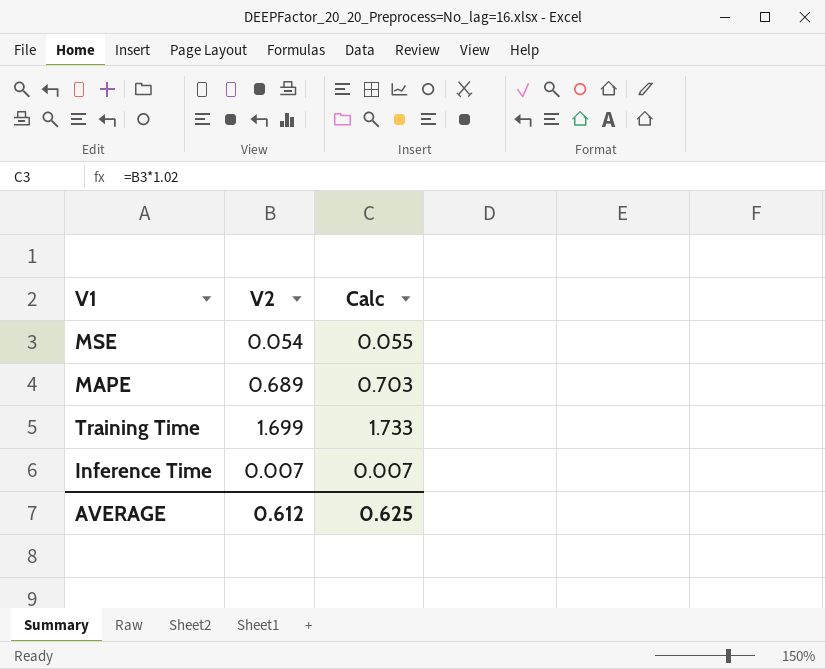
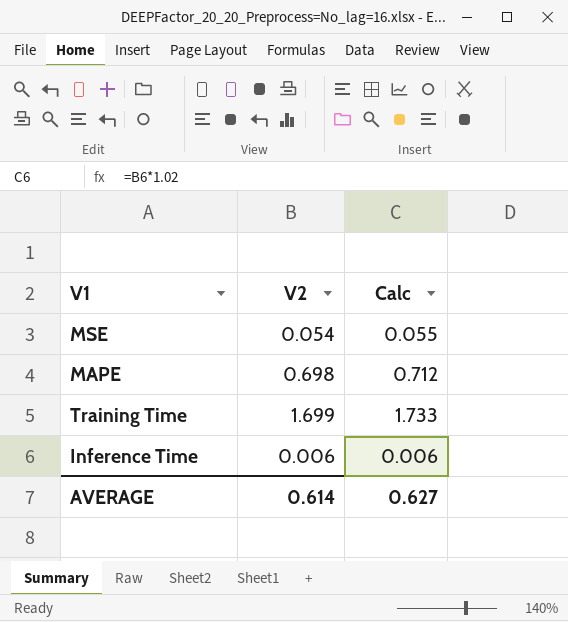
MAPE | V2: 0.689 -> 0.698
MAPE | Calc: 0.703 -> 0.712
Inference Time | V2: 0.007 -> 0.006
Inference Time | Calc: 0.007 -> 0.006
AVERAGE | V2: 0.612 -> 0.614
AVERAGE | Calc: 0.625 -> 0.627

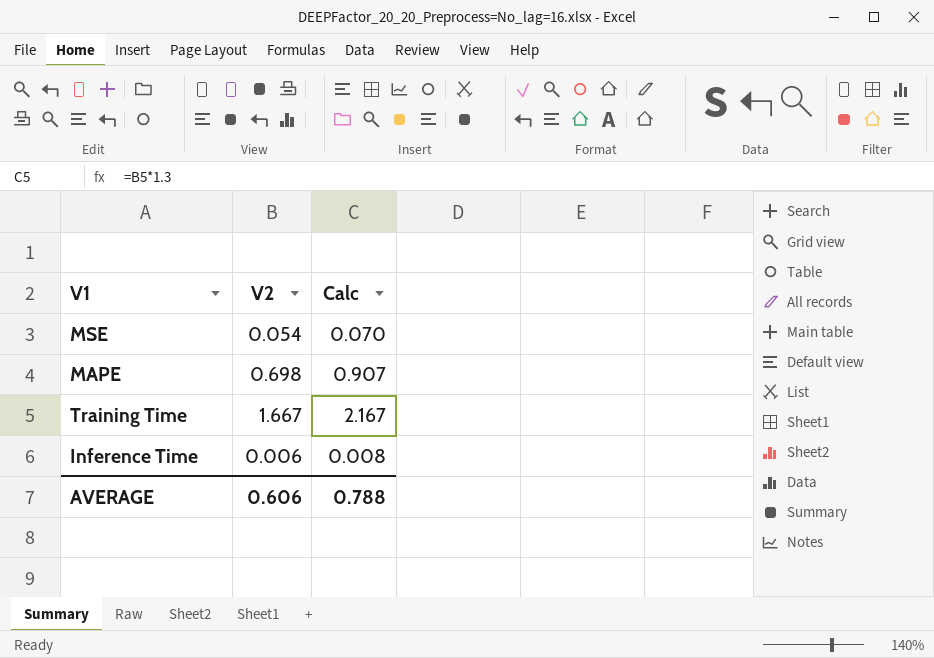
column Calc | formula: [V2] * 1.02 -> [V2] * 1.3
Training Time | V2: 1.699 -> 1.667
AVERAGE | V2: 0.614 -> 0.606
AVERAGE | Calc: 0.627 -> 0.788

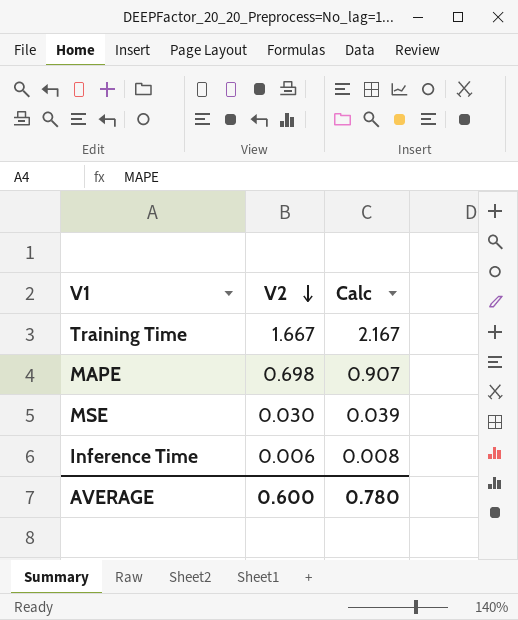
row order: none -> V2 descending
MSE | V2: 0.054 -> 0.030
MSE | Calc: 0.070 -> 0.039
AVERAGE | V2: 0.606 -> 0.600
AVERAGE | Calc: 0.788 -> 0.780

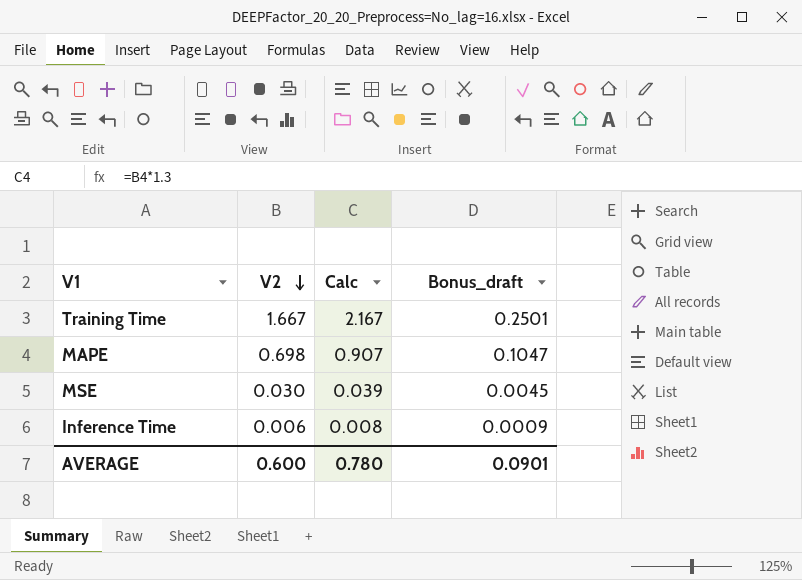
column Bonus_draft | formula: none -> [V2] * 0.15

